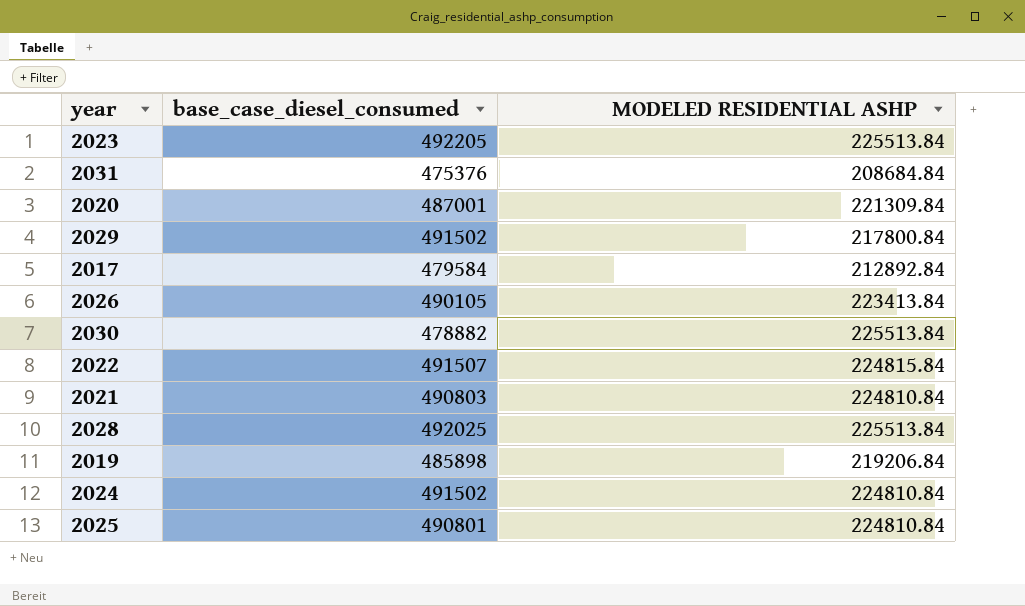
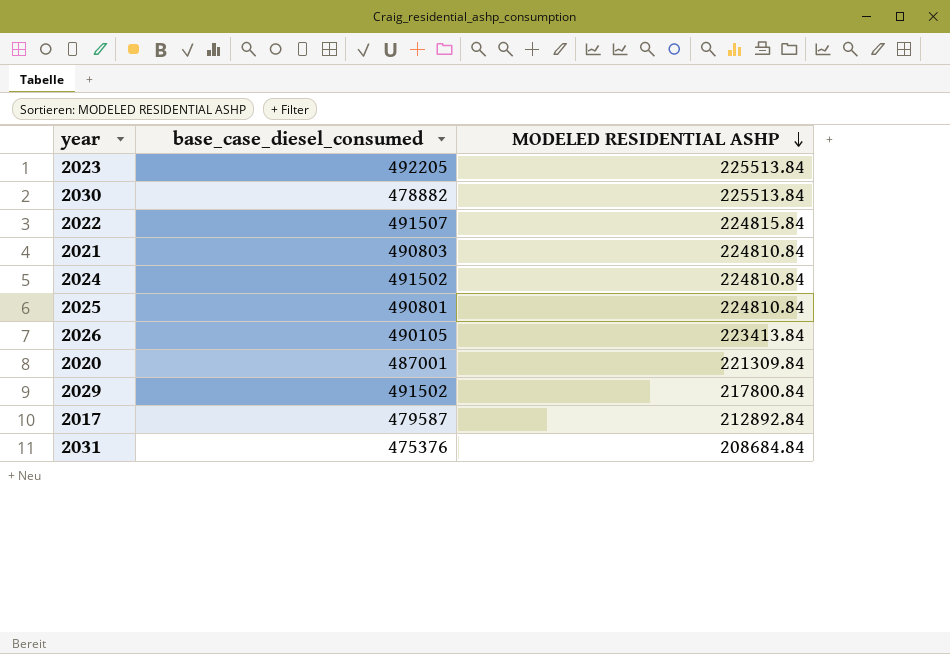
row order: none -> MODELED RESIDENTIAL ASHP descending
row 2028: 492025 | 225513.84 -> none
row 2019: 485898 | 219206.84 -> none
2017 | base_case_diesel_consumed: 479584 -> 479587

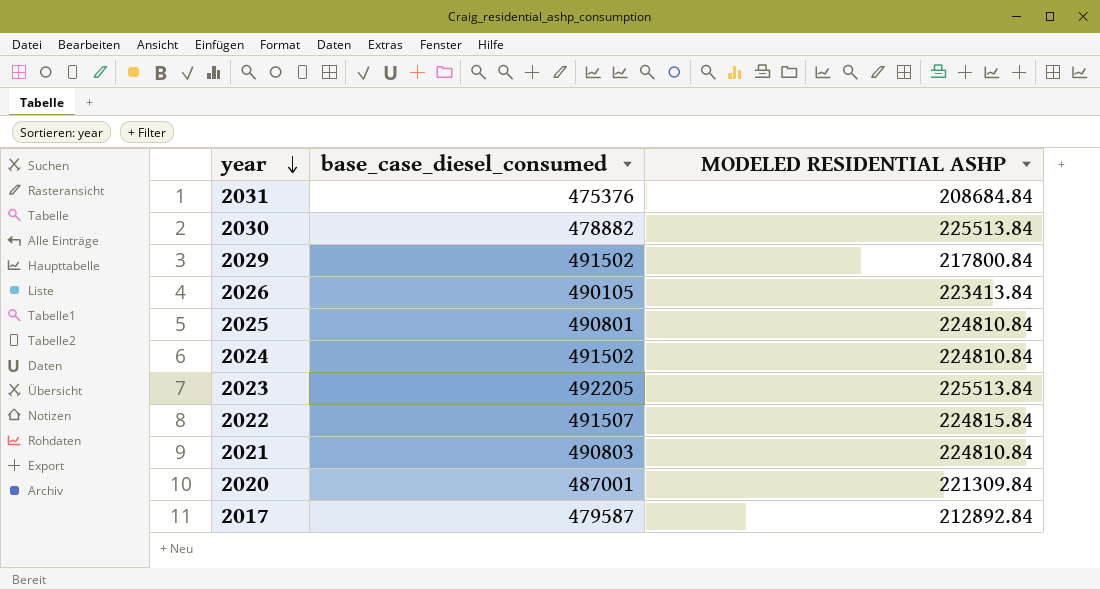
row order: MODELED RESIDENTIAL ASHP descending -> year descending

